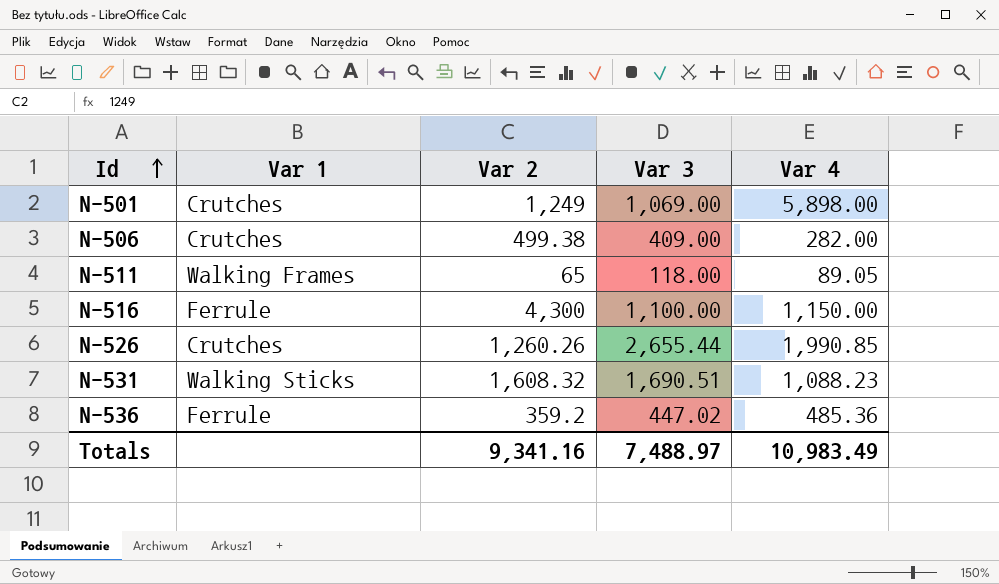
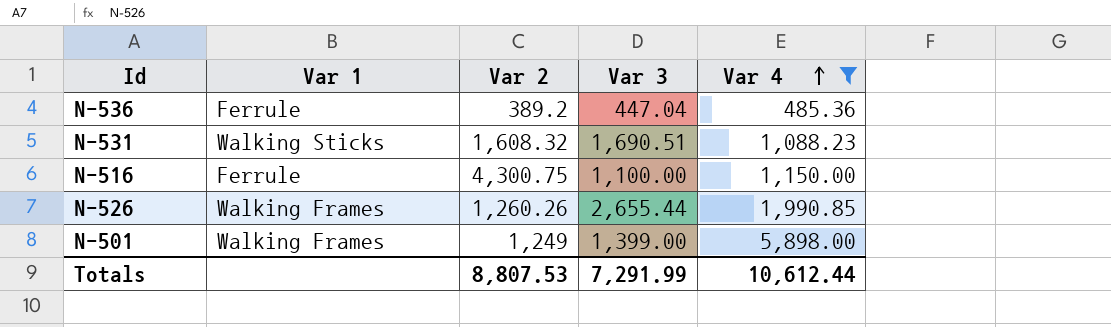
filter: none -> Var 4 >= 485.36
row order: Id ascending -> Var 4 ascending
N-536 | Var 2: 359.2 -> 389.2
N-536 | Var 3: 447.02 -> 447.04
N-516 | Var 2: 4,300 -> 4,300.75
N-526 | Var 1: Crutches -> Walking Frames
N-501 | Var 1: Crutches -> Walking Frames
N-501 | Var 3: 1,069.00 -> 1,399.00
Totals | Var 2: 9,341.16 -> 8,807.53
Totals | Var 3: 7,488.97 -> 7,291.99
Totals | Var 4: 10,983.49 -> 10,612.44

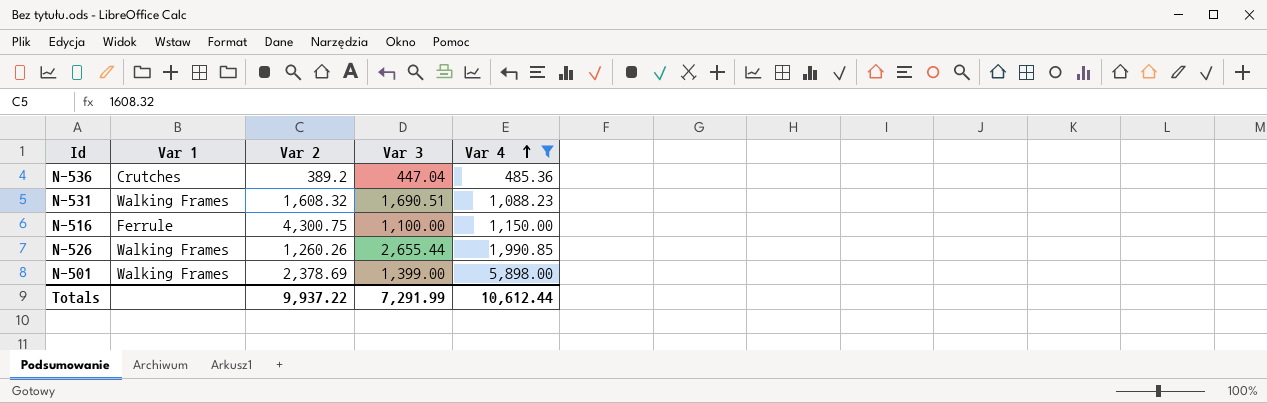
N-536 | Var 1: Ferrule -> Crutches
N-531 | Var 1: Walking Sticks -> Walking Frames
N-501 | Var 2: 1,249 -> 2,378.69
Totals | Var 2: 8,807.53 -> 9,937.22

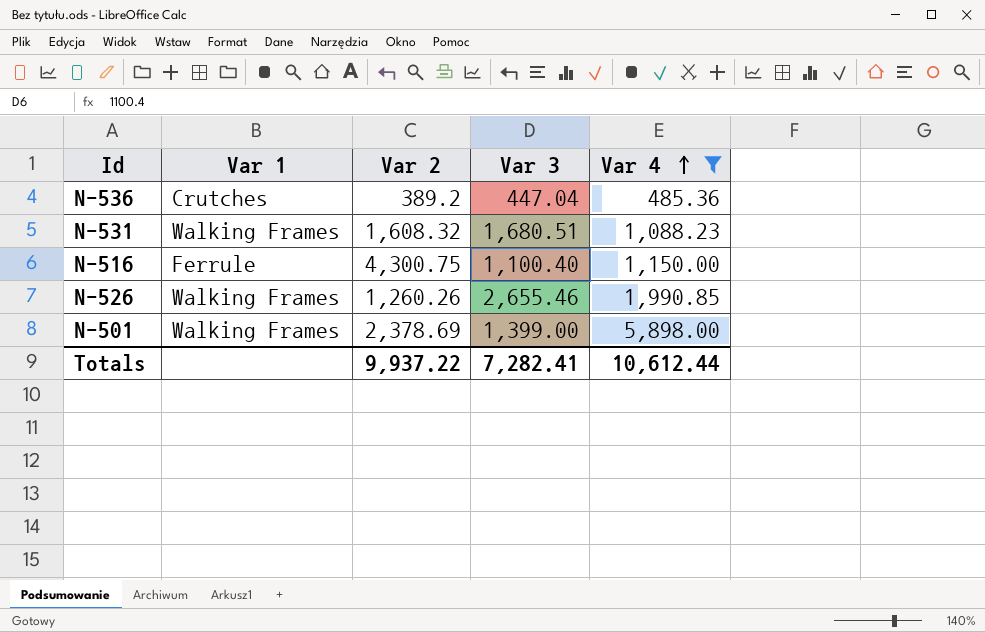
N-531 | Var 3: 1,690.51 -> 1,680.51
N-516 | Var 3: 1,100.00 -> 1,100.40
N-526 | Var 3: 2,655.44 -> 2,655.46
Totals | Var 3: 7,291.99 -> 7,282.41

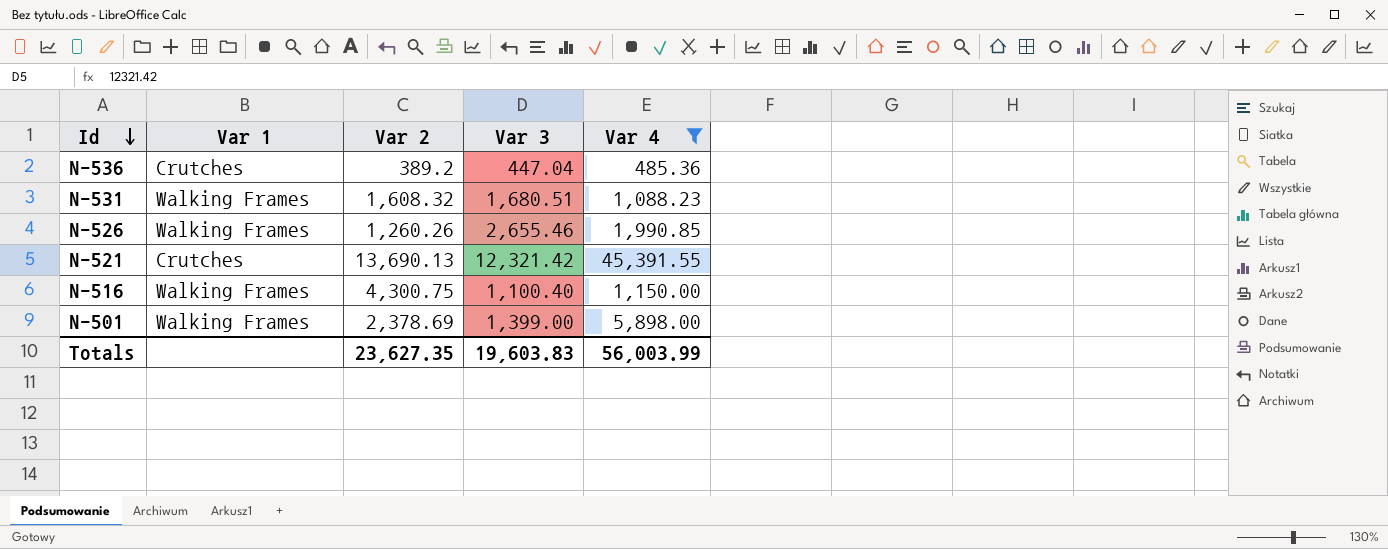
row order: Var 4 ascending -> Id descending
row N-521: none -> Crutches | 13,690.13 | 12,321.42 | 45,391.55
N-516 | Var 1: Ferrule -> Walking Frames
Totals | Var 2: 9,937.22 -> 23,627.35
Totals | Var 3: 7,282.41 -> 19,603.83
Totals | Var 4: 10,612.44 -> 56,003.99

